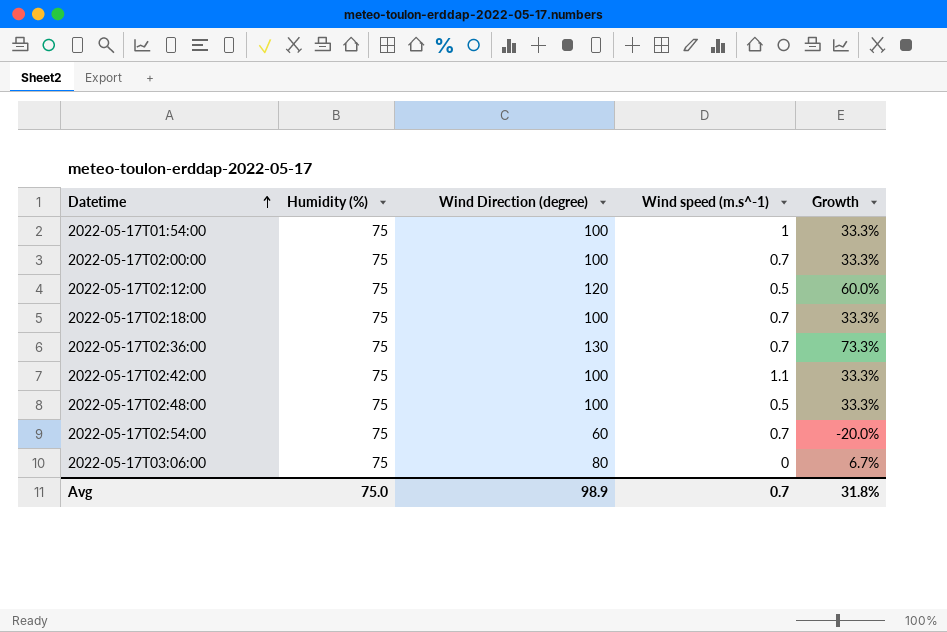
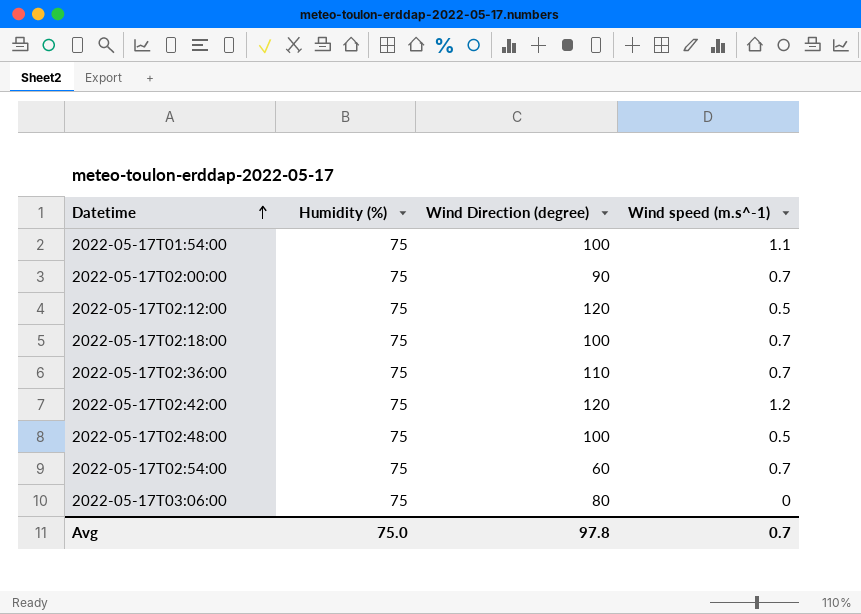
column Growth | formula: ([Wind Direction (degree)] - [Humidity (%)]) / [Humidity (%)] -> none
2022-05-17T01:54:00 | Wind speed (m.s^-1): 1 -> 1.1
2022-05-17T02:00:00 | Wind Direction (degree): 100 -> 90
2022-05-17T02:36:00 | Wind Direction (degree): 130 -> 110
2022-05-17T02:42:00 | Wind Direction (degree): 100 -> 120
2022-05-17T02:42:00 | Wind speed (m.s^-1): 1.1 -> 1.2
Avg | Wind Direction (degree): 98.9 -> 97.8

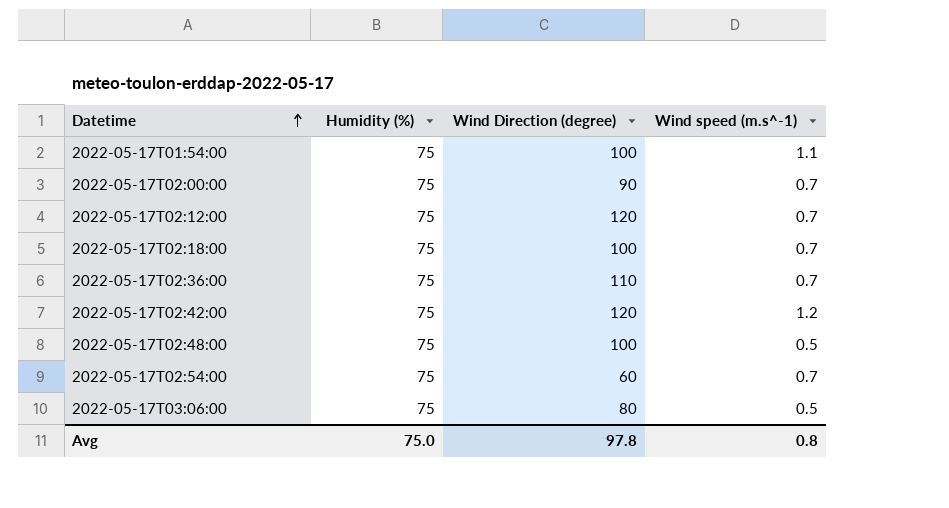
2022-05-17T02:12:00 | Wind speed (m.s^-1): 0.5 -> 0.7
2022-05-17T03:06:00 | Wind speed (m.s^-1): 0 -> 0.5
Avg | Wind speed (m.s^-1): 0.7 -> 0.8

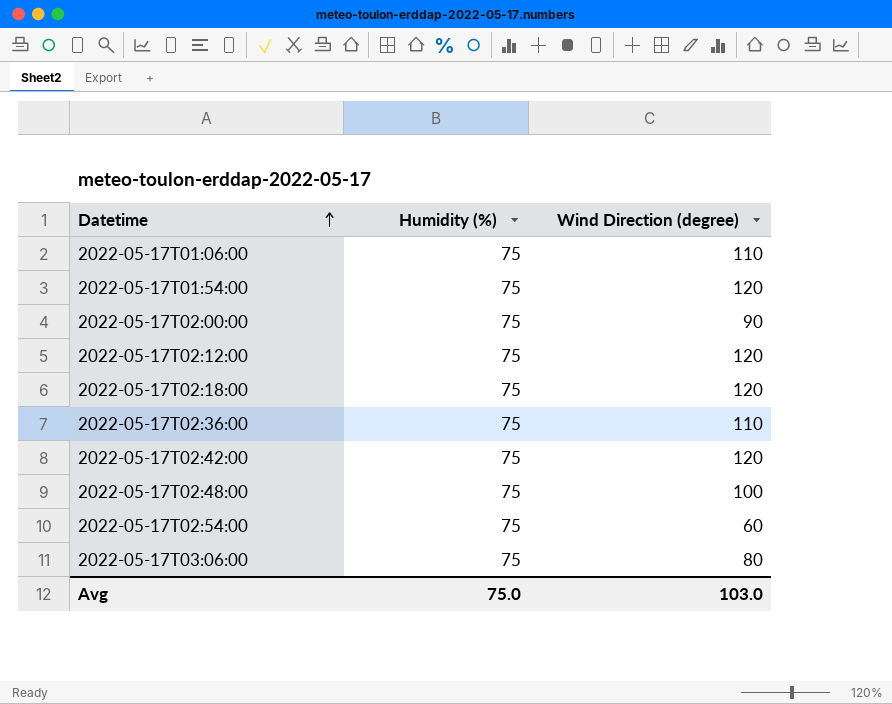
column Wind speed (m.s^-1) | position: 4 -> none
row 2022-05-17T01:06:00: none -> 75 | 110
2022-05-17T01:54:00 | Wind Direction (degree): 100 -> 120
2022-05-17T02:18:00 | Wind Direction (degree): 100 -> 120
Avg | Wind Direction (degree): 97.8 -> 103.0

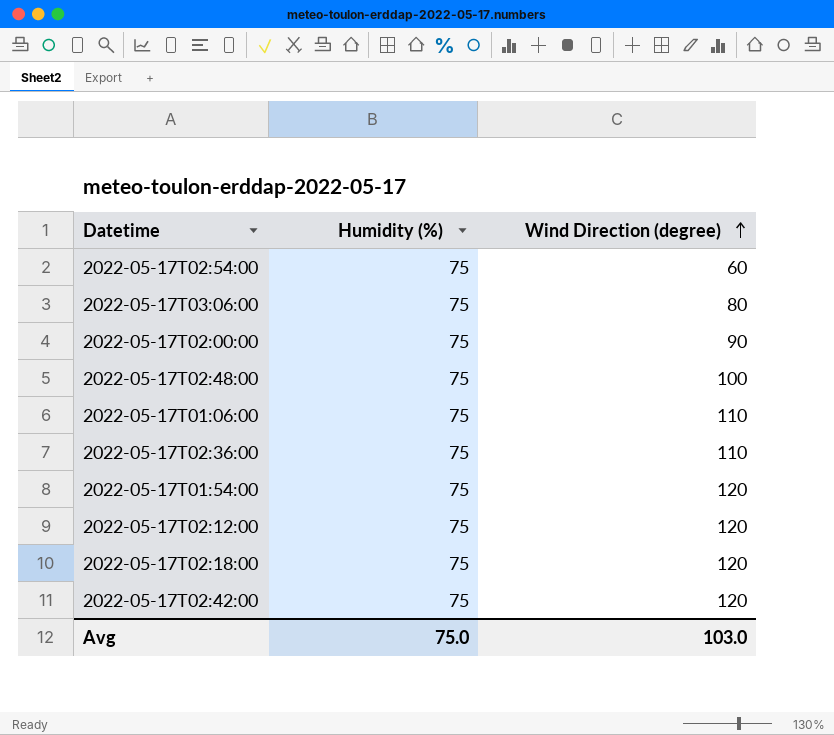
row order: Datetime ascending -> Wind Direction (degree) ascending

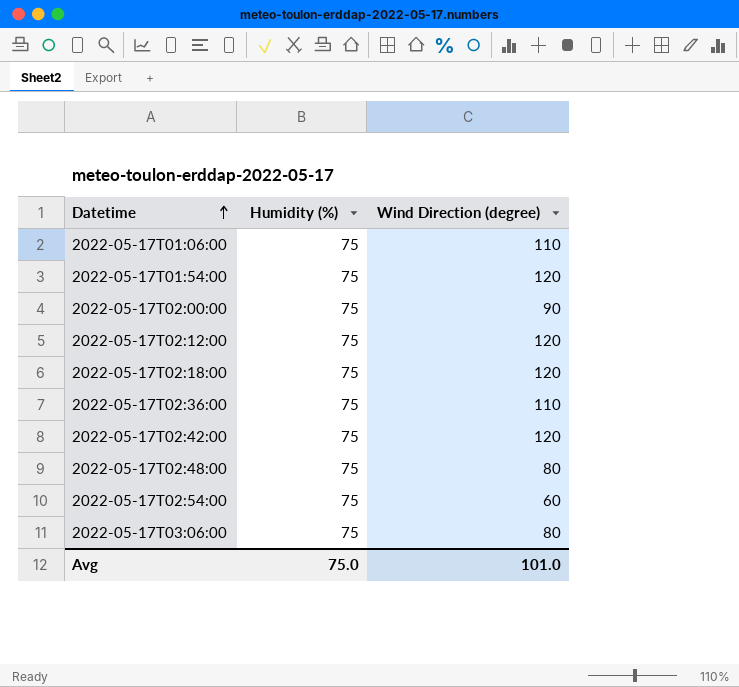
row order: Wind Direction (degree) ascending -> Datetime ascending
2022-05-17T02:48:00 | Wind Direction (degree): 100 -> 80
Avg | Wind Direction (degree): 103.0 -> 101.0

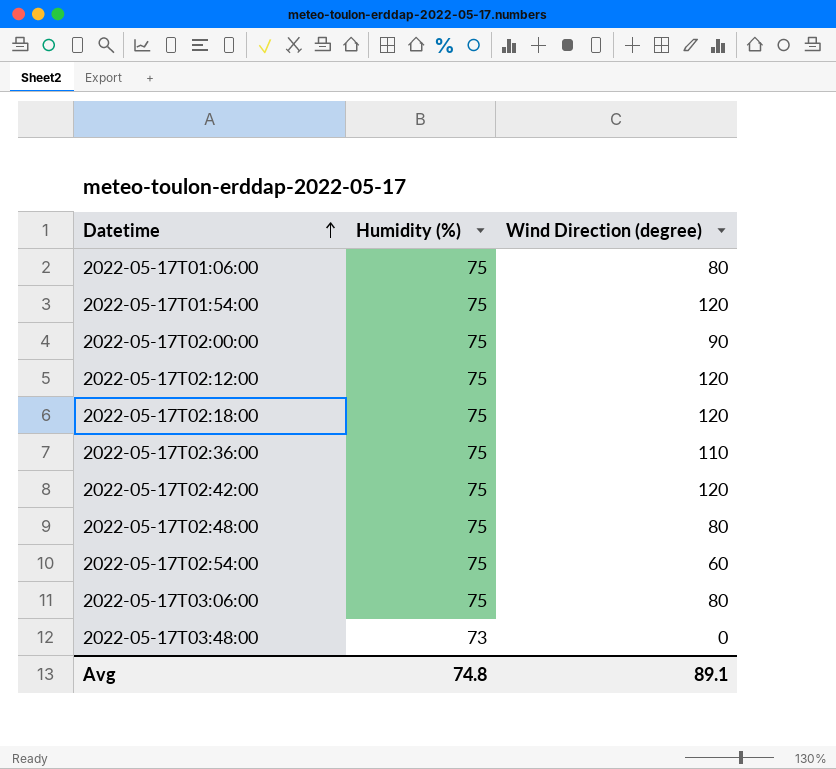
2022-05-17T01:06:00 | Wind Direction (degree): 110 -> 80
row 2022-05-17T03:48:00: none -> 73 | 0
Avg | Humidity (%): 75.0 -> 74.8
Avg | Wind Direction (degree): 101.0 -> 89.1

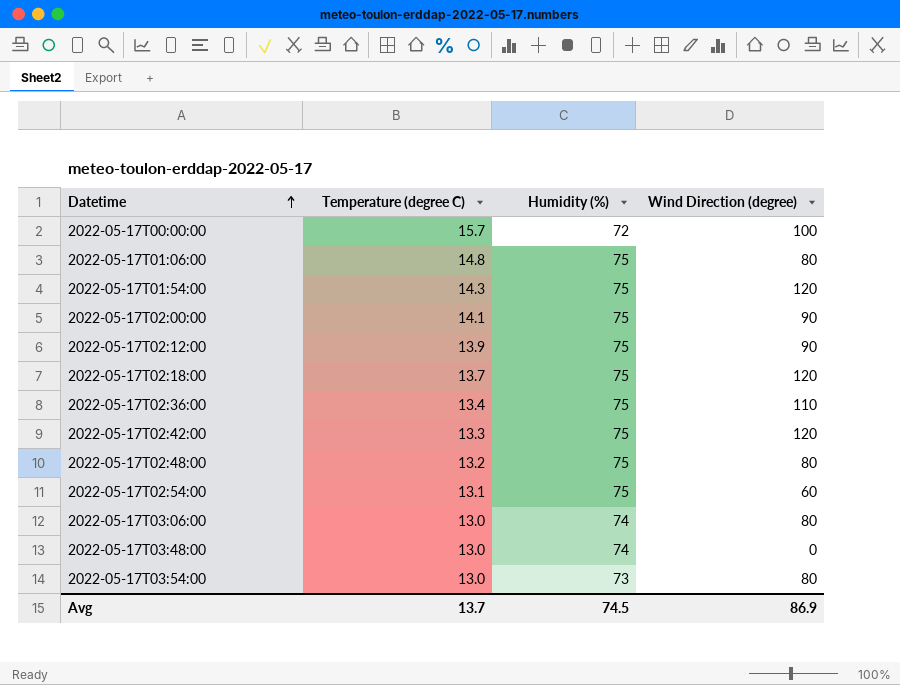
column Temperature (degree C) | position: none -> 2
row 2022-05-17T00:00:00: none -> 15.7 | 72 | 100
2022-05-17T02:12:00 | Wind Direction (degree): 120 -> 90
2022-05-17T03:06:00 | Humidity (%): 75 -> 74
2022-05-17T03:48:00 | Humidity (%): 73 -> 74
row 2022-05-17T03:54:00: none -> 13.0 | 73 | 80
Avg | Humidity (%): 74.8 -> 74.5
Avg | Wind Direction (degree): 89.1 -> 86.9

